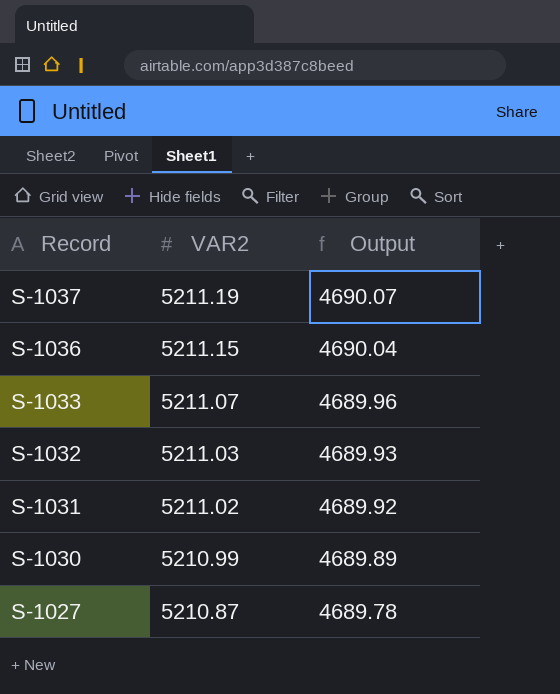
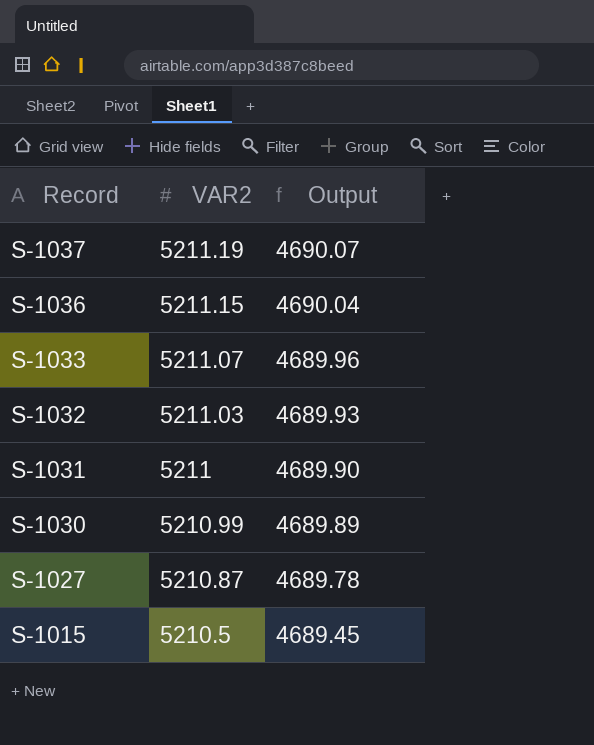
S-1031 | VAR2: 5211.02 -> 5211
S-1031 | Output: 4689.92 -> 4689.90
row S-1015: none -> 5210.5 | 4689.45

